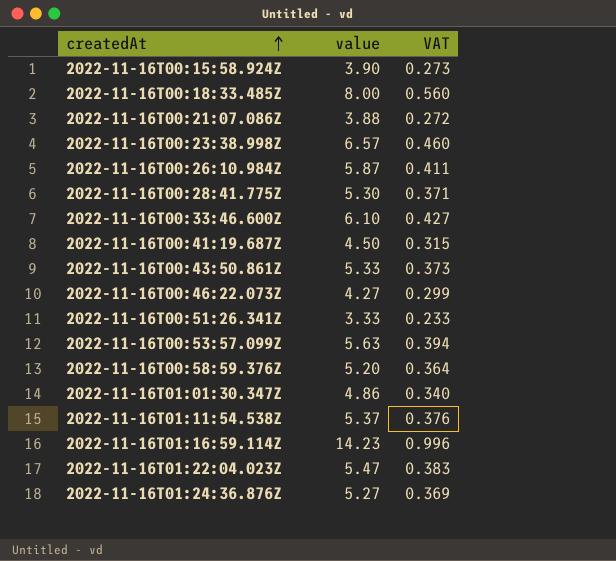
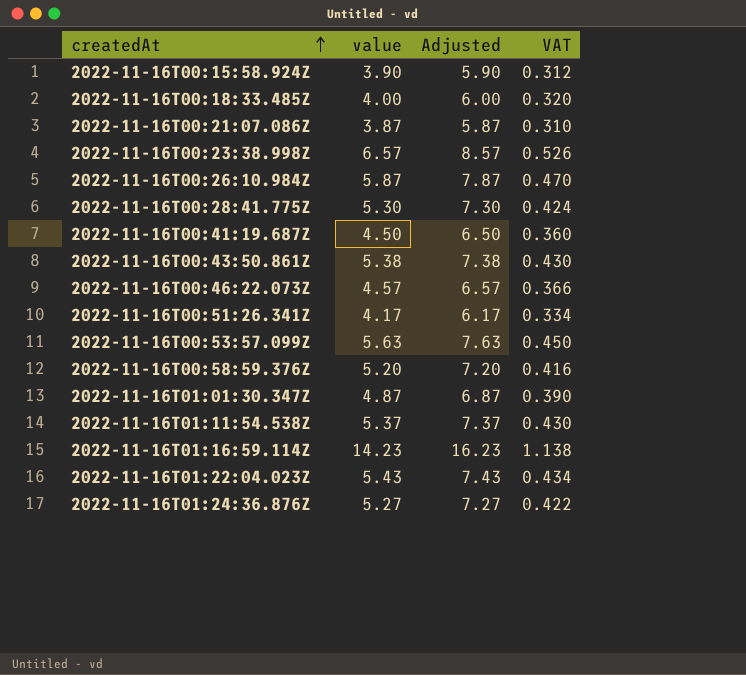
column Adjusted | formula: none -> [value] + 2
column VAT | formula: [value] * 0.07 -> [value] * 0.08
row 2022-11-16T00:33:46.600Z: 6.10 | 0.427 -> none
2022-11-16T00:18:33.485Z | value: 8.00 -> 4.00
2022-11-16T00:21:07.086Z | value: 3.88 -> 3.87
2022-11-16T00:43:50.861Z | value: 5.33 -> 5.38
2022-11-16T00:46:22.073Z | value: 4.27 -> 4.57
2022-11-16T00:51:26.341Z | value: 3.33 -> 4.17
2022-11-16T01:01:30.347Z | value: 4.86 -> 4.87
2022-11-16T01:22:04.023Z | value: 5.47 -> 5.43

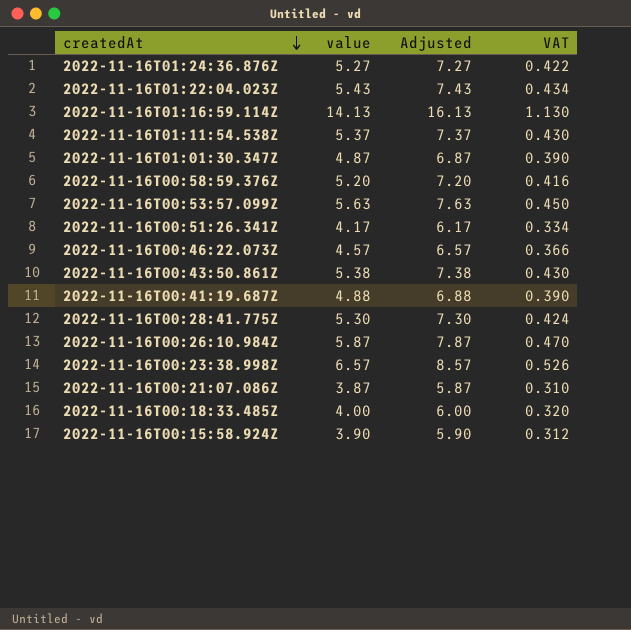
row order: createdAt ascending -> createdAt descending
2022-11-16T01:16:59.114Z | value: 14.23 -> 14.13
2022-11-16T01:16:59.114Z | Adjusted: 16.23 -> 16.13
2022-11-16T01:16:59.114Z | VAT: 1.138 -> 1.130
2022-11-16T00:41:19.687Z | value: 4.50 -> 4.88
2022-11-16T00:41:19.687Z | Adjusted: 6.50 -> 6.88
2022-11-16T00:41:19.687Z | VAT: 0.360 -> 0.390

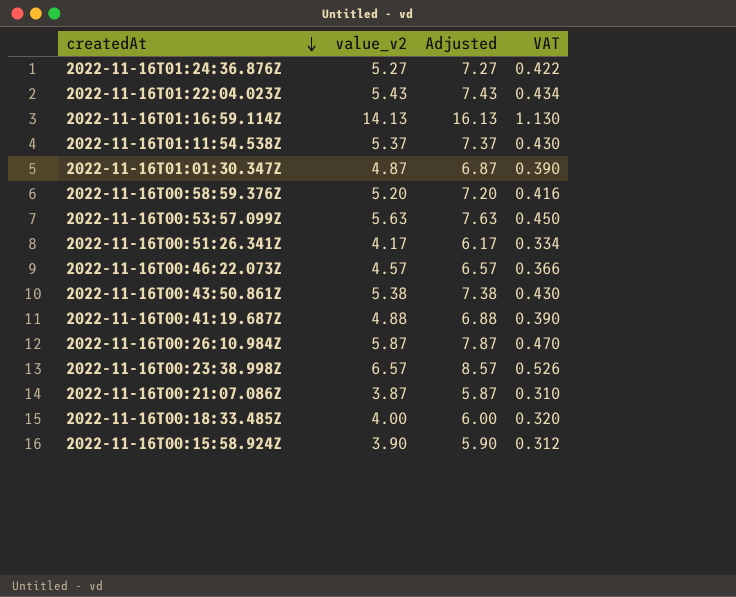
column name: value -> value_v2
row 2022-11-16T00:28:41.775Z: 5.30 | 7.30 | 0.424 -> none

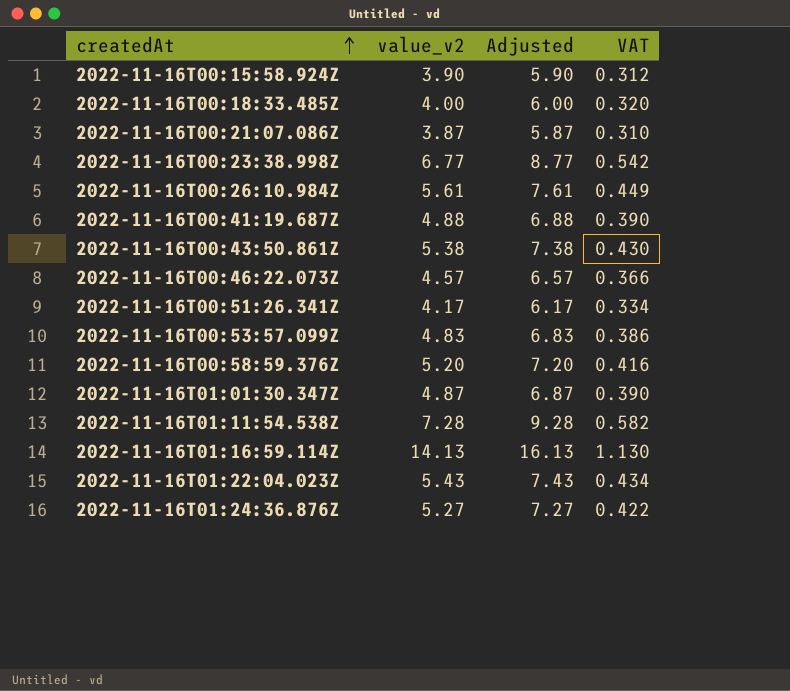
row order: createdAt descending -> createdAt ascending
2022-11-16T00:23:38.998Z | value_v2: 6.57 -> 6.77
2022-11-16T00:23:38.998Z | Adjusted: 8.57 -> 8.77
2022-11-16T00:23:38.998Z | VAT: 0.526 -> 0.542
2022-11-16T00:26:10.984Z | value_v2: 5.87 -> 5.61
2022-11-16T00:26:10.984Z | Adjusted: 7.87 -> 7.61
2022-11-16T00:26:10.984Z | VAT: 0.470 -> 0.449
2022-11-16T00:53:57.099Z | value_v2: 5.63 -> 4.83
2022-11-16T00:53:57.099Z | Adjusted: 7.63 -> 6.83
2022-11-16T00:53:57.099Z | VAT: 0.450 -> 0.386
2022-11-16T01:11:54.538Z | value_v2: 5.37 -> 7.28
2022-11-16T01:11:54.538Z | Adjusted: 7.37 -> 9.28
2022-11-16T01:11:54.538Z | VAT: 0.430 -> 0.582

